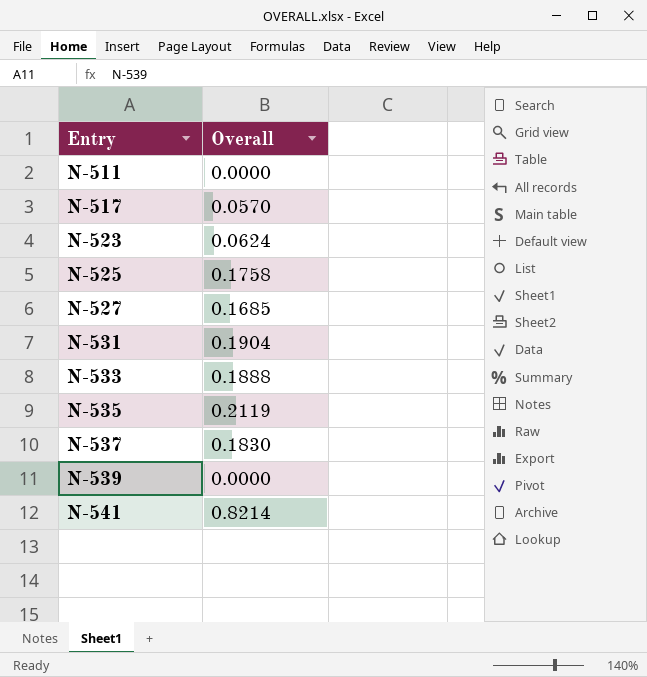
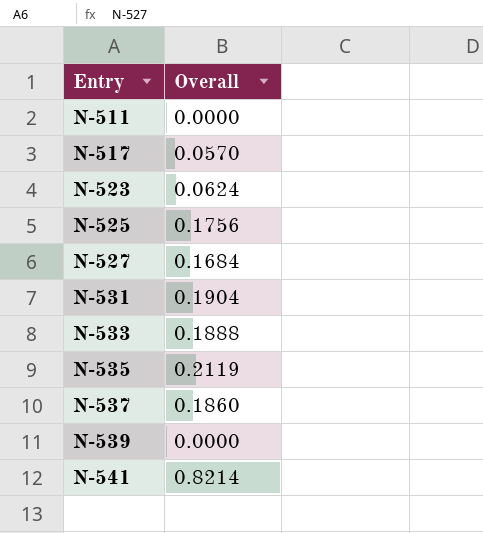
N-525 | Overall: 0.1758 -> 0.1756
N-527 | Overall: 0.1685 -> 0.1684
N-537 | Overall: 0.1830 -> 0.1860

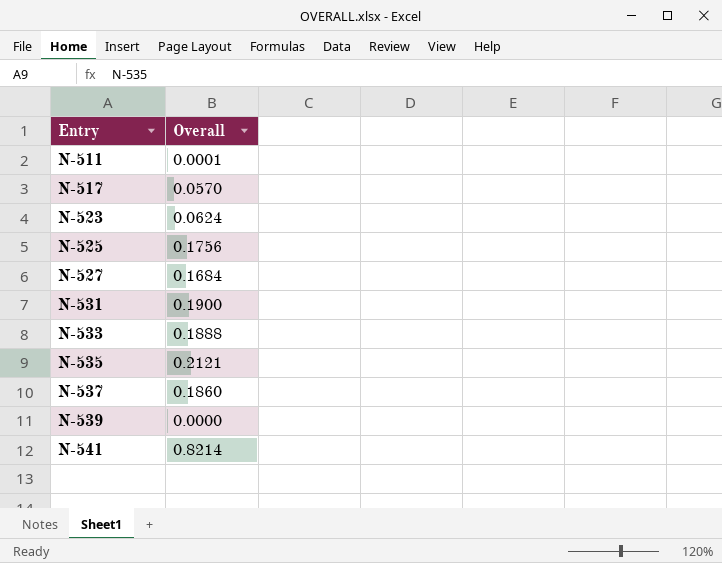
N-511 | Overall: 0.0000 -> 0.0001
N-531 | Overall: 0.1904 -> 0.1900
N-535 | Overall: 0.2119 -> 0.2121

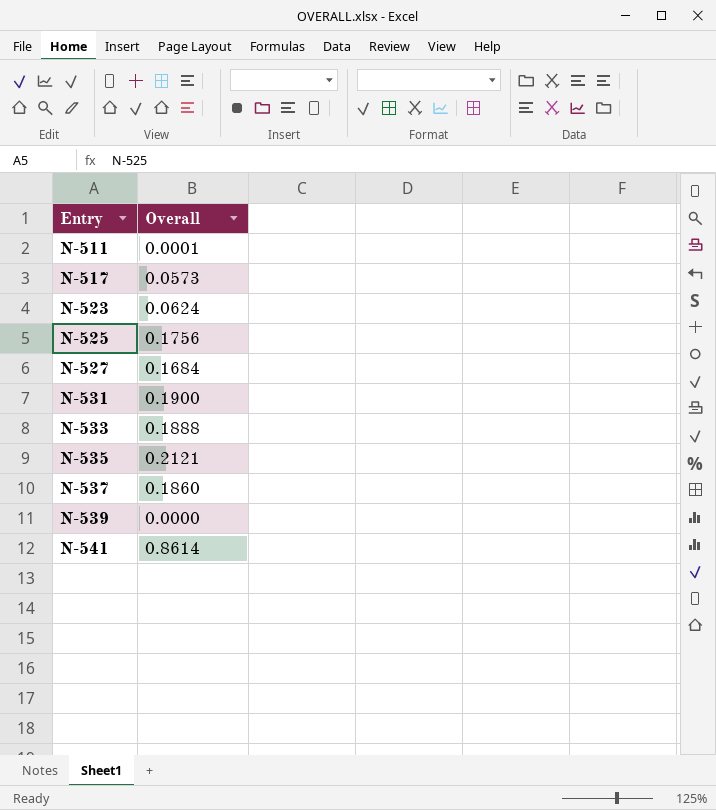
N-517 | Overall: 0.0570 -> 0.0573
N-541 | Overall: 0.8214 -> 0.8614

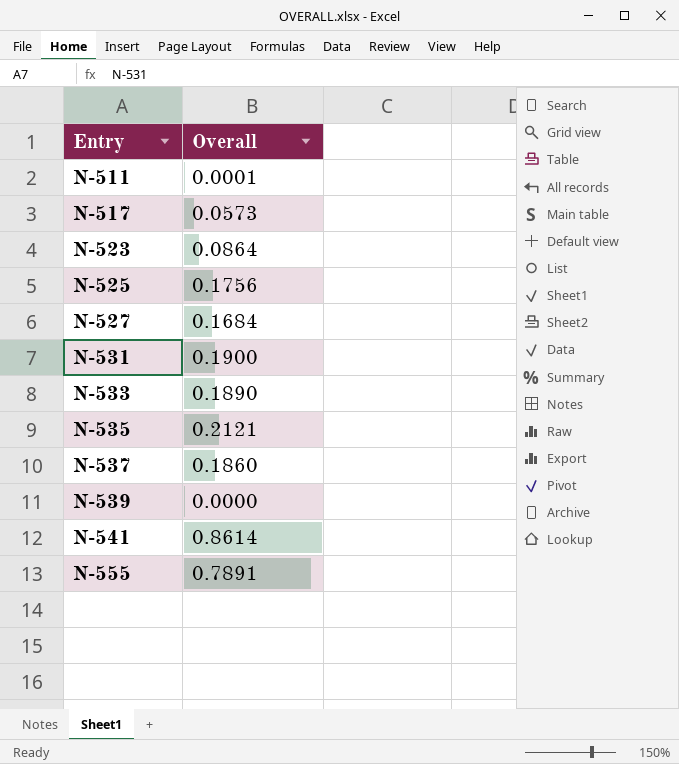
N-523 | Overall: 0.0624 -> 0.0864
N-533 | Overall: 0.1888 -> 0.1890
row N-555: none -> 0.7891

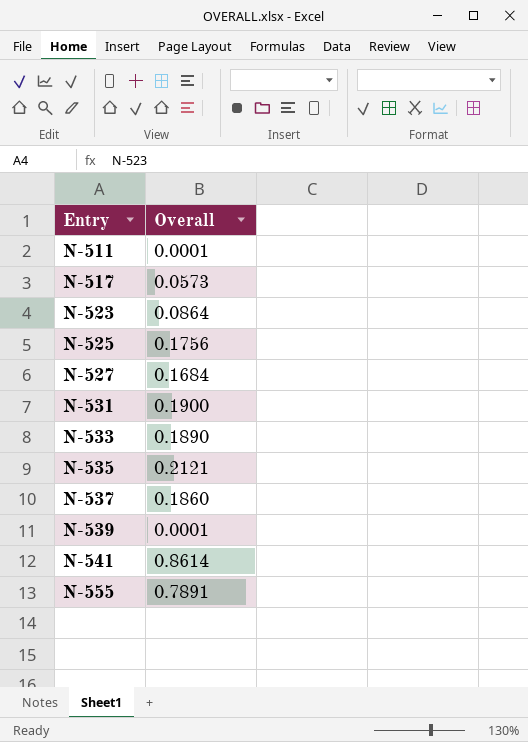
N-539 | Overall: 0.0000 -> 0.0001

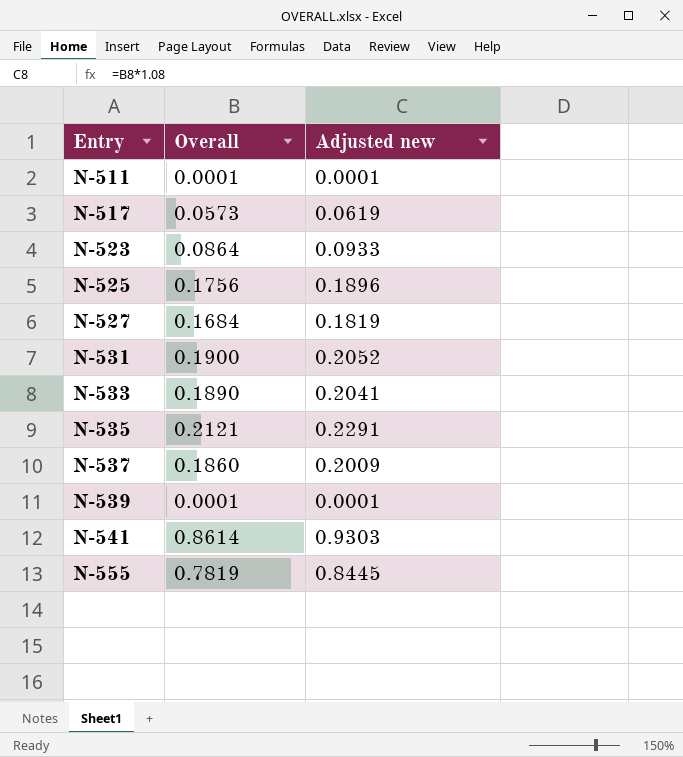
column Adjusted new | formula: none -> [Overall] * 1.08
N-555 | Overall: 0.7891 -> 0.7819

